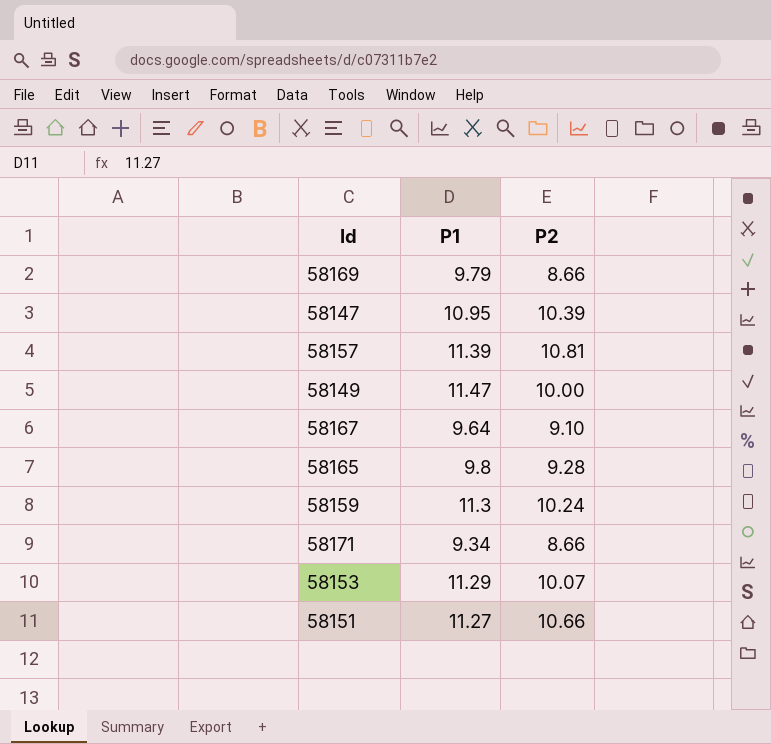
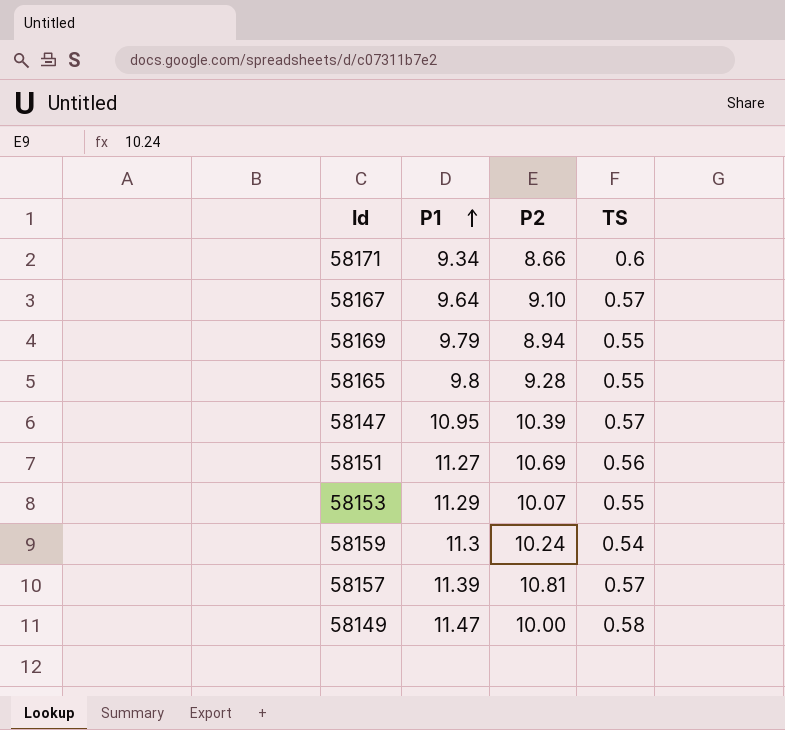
row order: none -> P1 ascending
column TS | position: none -> 4
58169 | P2: 8.66 -> 8.94
58151 | P2: 10.66 -> 10.69

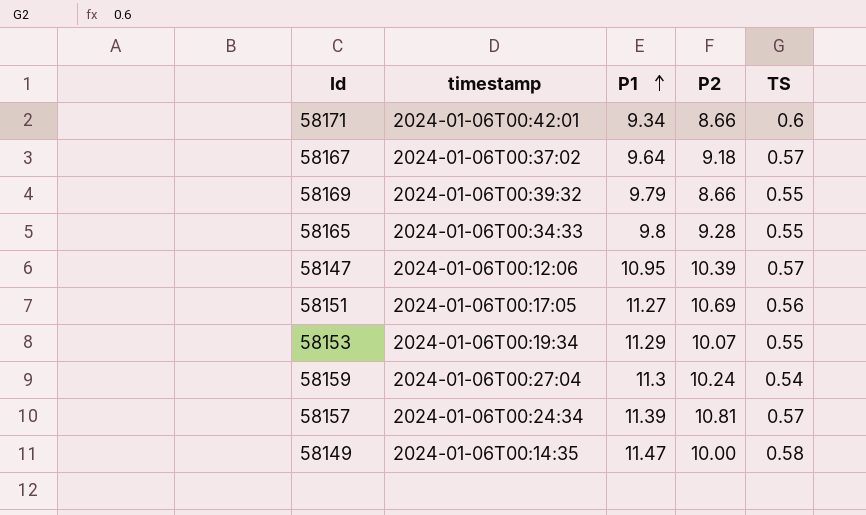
column timestamp | position: none -> 2
58167 | P2: 9.10 -> 9.18
58169 | P2: 8.94 -> 8.66

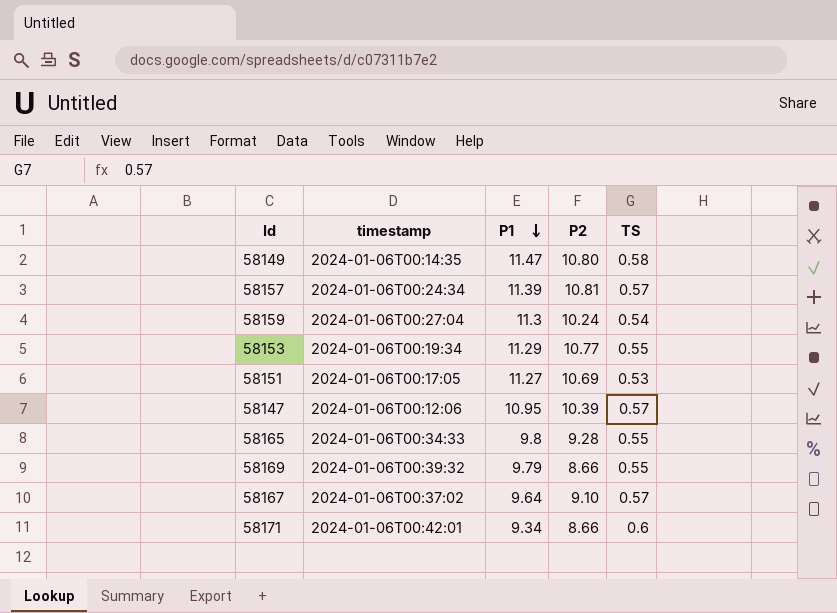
row order: P1 ascending -> P1 descending
58149 | P2: 10.00 -> 10.80
58153 | P2: 10.07 -> 10.77
58151 | TS: 0.56 -> 0.53
58167 | P2: 9.18 -> 9.10

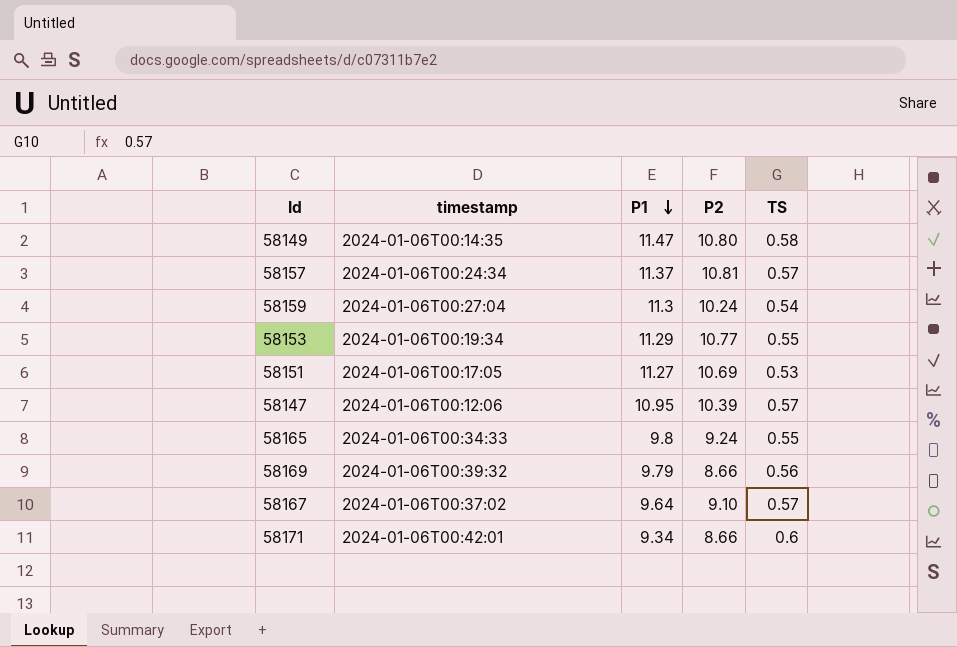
58157 | P1: 11.39 -> 11.37
58165 | P2: 9.28 -> 9.24
58169 | TS: 0.55 -> 0.56

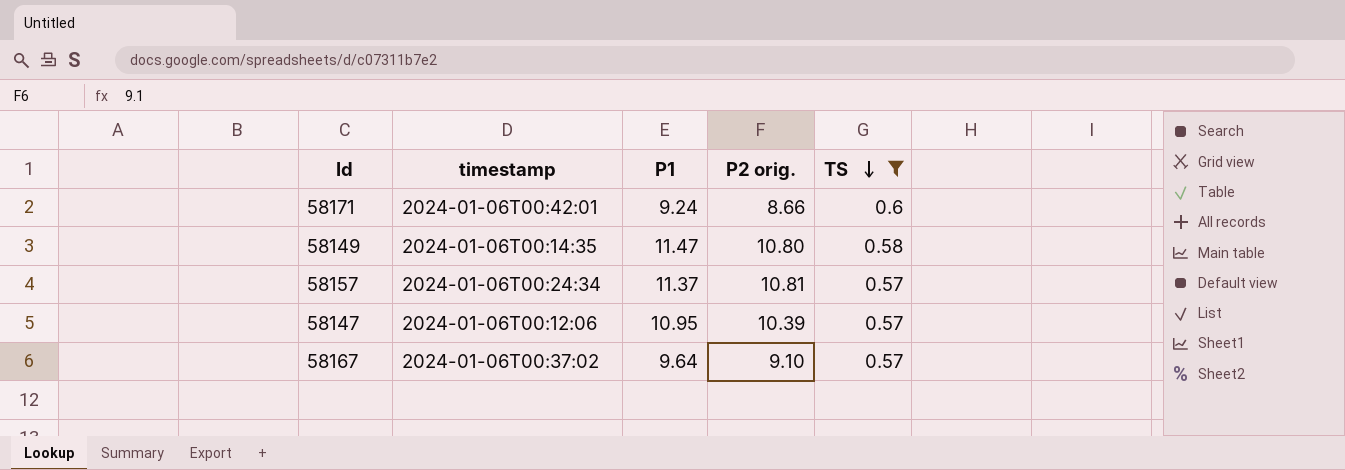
filter: none -> TS >= 0.57
row order: P1 descending -> TS descending
column name: P2 -> P2 orig.
58171 | P1: 9.34 -> 9.24

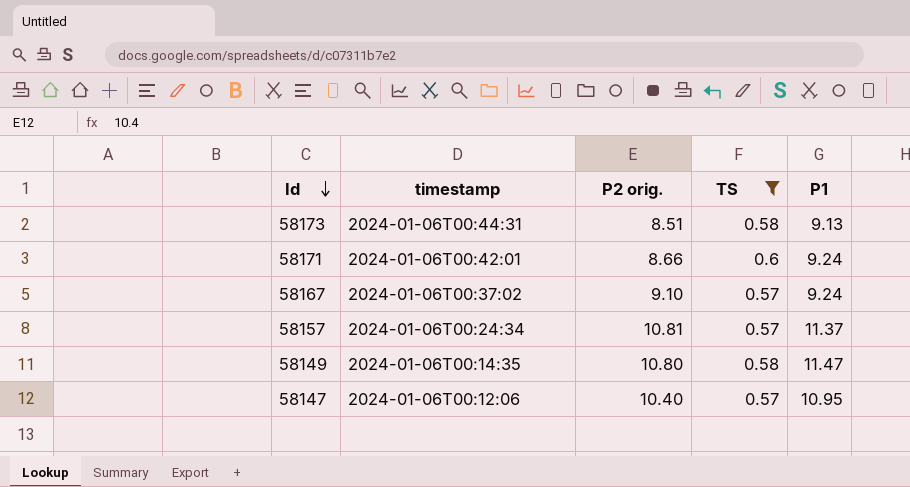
row order: TS descending -> Id descending
column P1 | position: 3 -> 5
row 58173: none -> 2024-01-06T00:44:31 | 8.51 | 0.58 | 9.13
58167 | P1: 9.64 -> 9.24
58147 | P2 orig.: 10.39 -> 10.40

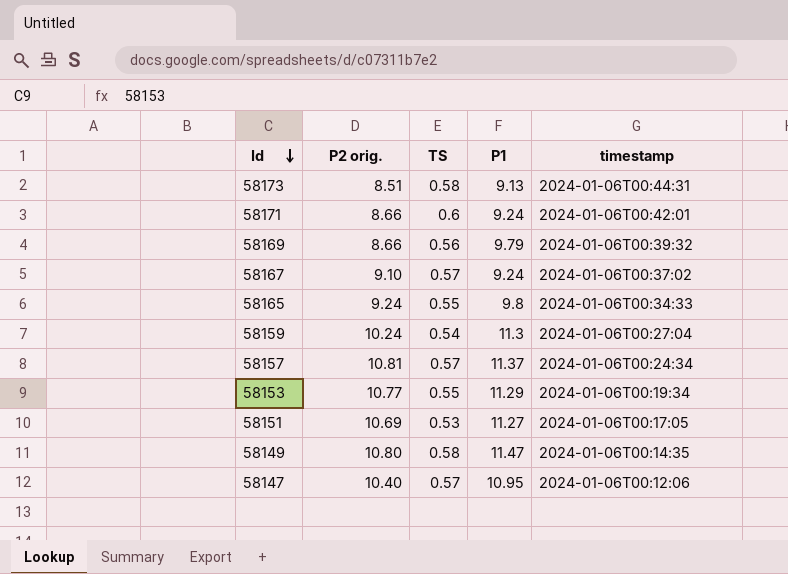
filter: TS >= 0.57 -> none
column timestamp | position: 2 -> 5

